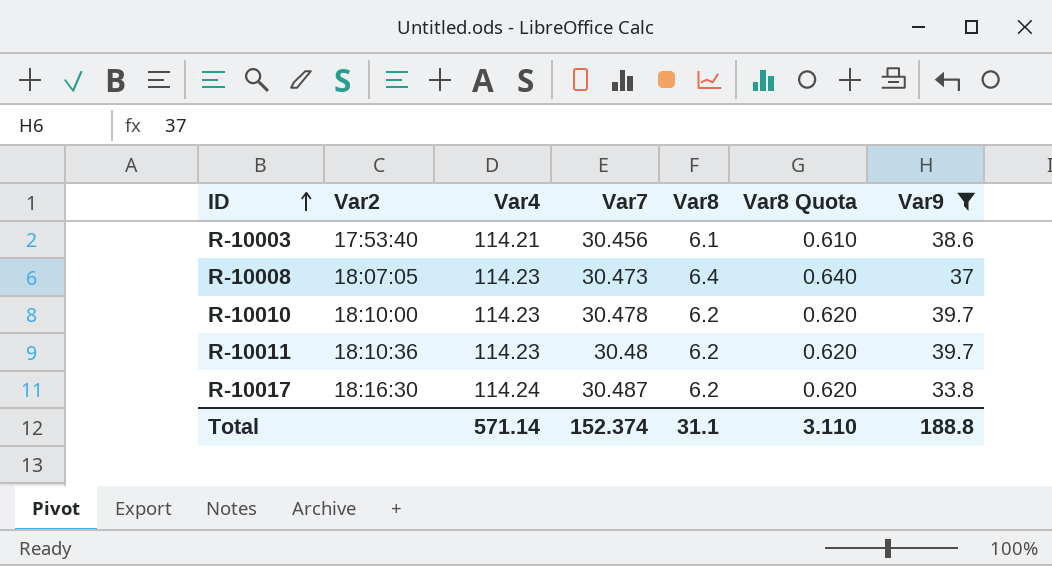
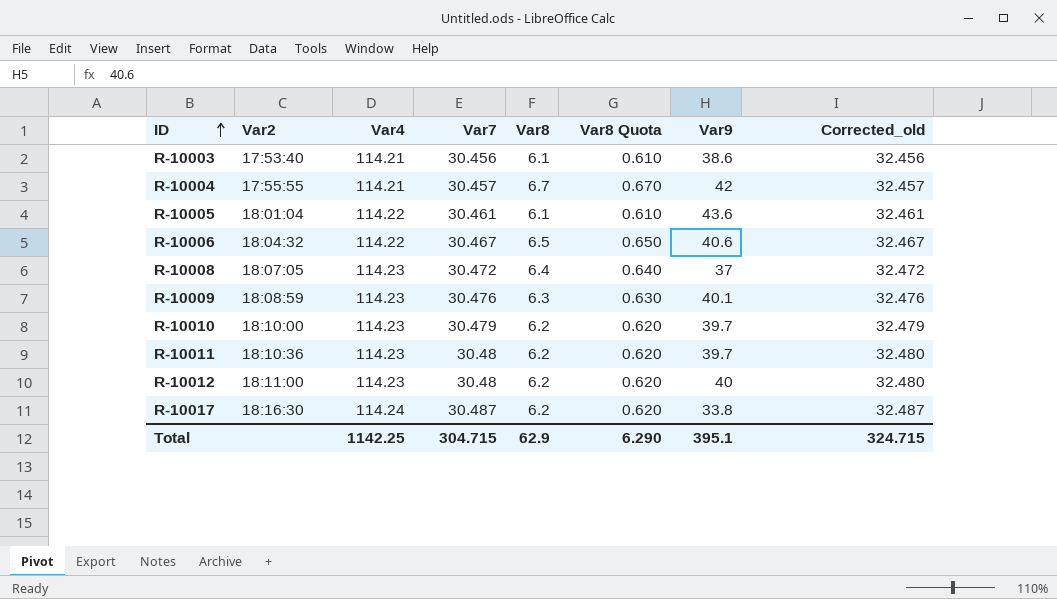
filter: Var9 <= 39.7 -> none
column Corrected_old | formula: none -> [Var7] + 2
R-10008 | Var7: 30.473 -> 30.472
R-10010 | Var7: 30.478 -> 30.479
Total | Var4: 571.14 -> 1142.25
Total | Var7: 152.374 -> 304.715
Total | Var8: 31.1 -> 62.9
Total | Var8 Quota: 3.110 -> 6.290
Total | Var9: 188.8 -> 395.1

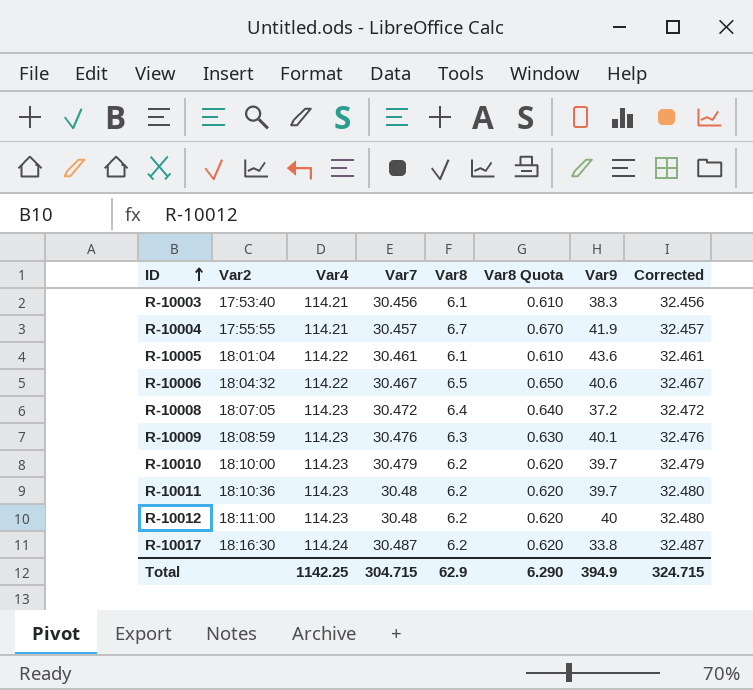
column name: Corrected_old -> Corrected
R-10003 | Var9: 38.6 -> 38.3
R-10004 | Var9: 42 -> 41.9
R-10008 | Var9: 37 -> 37.2
Total | Var9: 395.1 -> 394.9

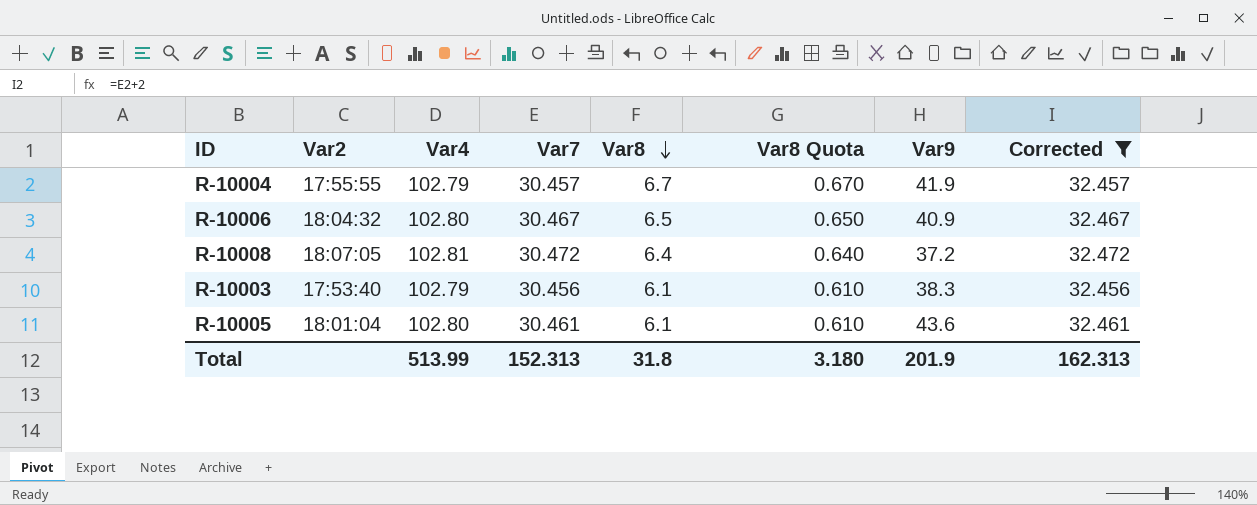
filter: none -> Corrected <= 32.472
row order: ID ascending -> Var8 descending
R-10004 | Var4: 114.21 -> 102.79
R-10006 | Var4: 114.22 -> 102.80
R-10006 | Var9: 40.6 -> 40.9
R-10008 | Var4: 114.23 -> 102.81
R-10003 | Var4: 114.21 -> 102.79
R-10005 | Var4: 114.22 -> 102.80
Total | Var4: 1142.25 -> 513.99
Total | Var7: 304.715 -> 152.313
Total | Var8: 62.9 -> 31.8
Total | Var8 Quota: 6.290 -> 3.180
Total | Var9: 394.9 -> 201.9
Total | Corrected: 324.715 -> 162.313

